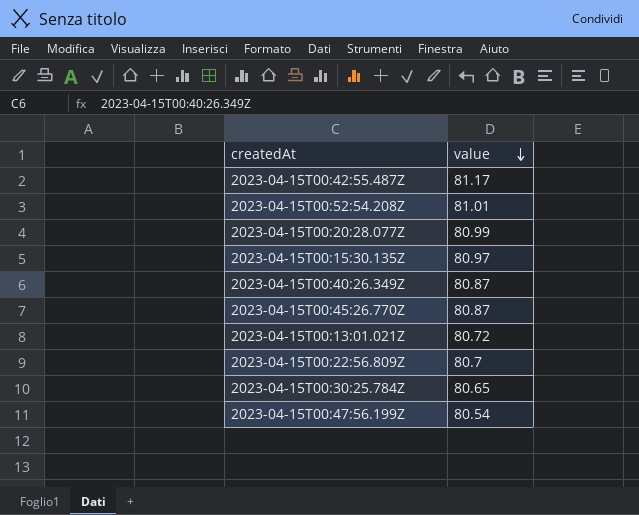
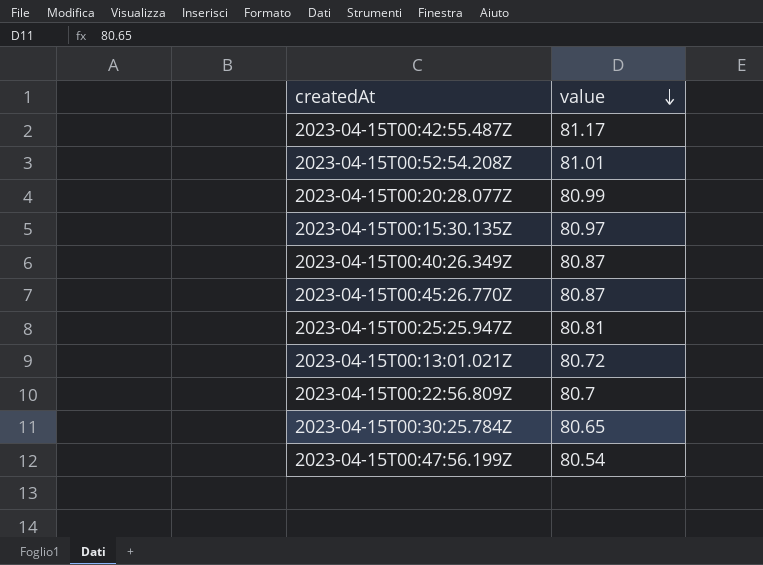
row 2023-04-15T00:25:25.947Z: none -> 80.81

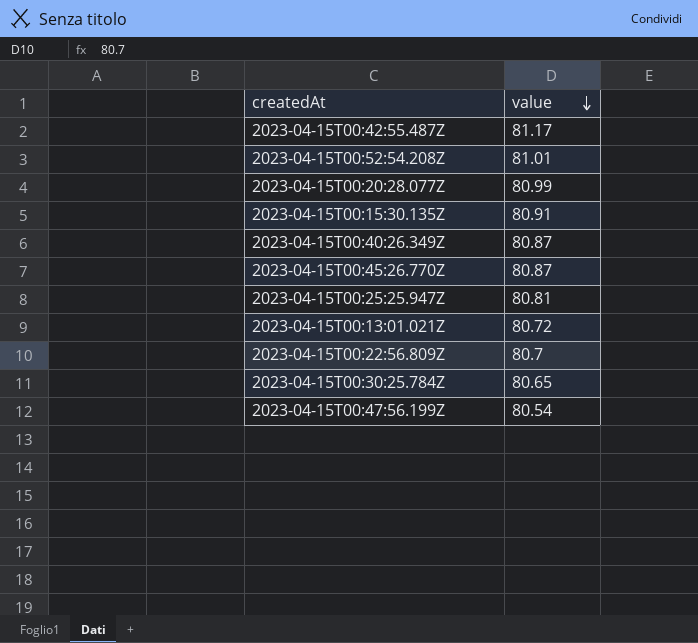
2023-04-15T00:15:30.135Z | value: 80.97 -> 80.91

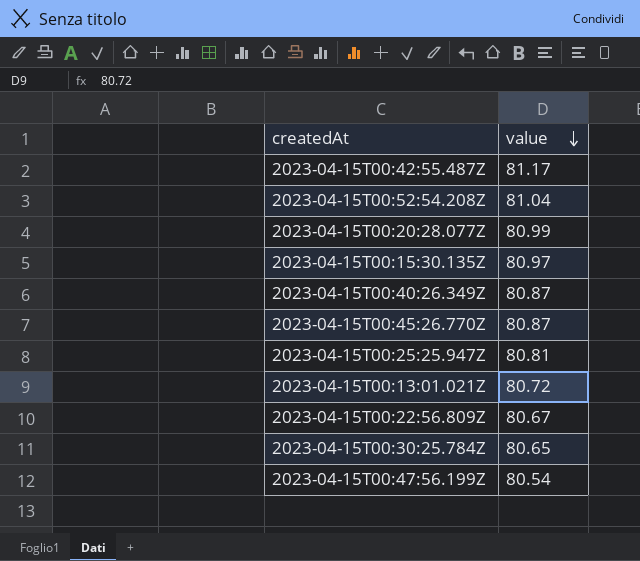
2023-04-15T00:52:54.208Z | value: 81.01 -> 81.04
2023-04-15T00:15:30.135Z | value: 80.91 -> 80.97
2023-04-15T00:22:56.809Z | value: 80.7 -> 80.67

